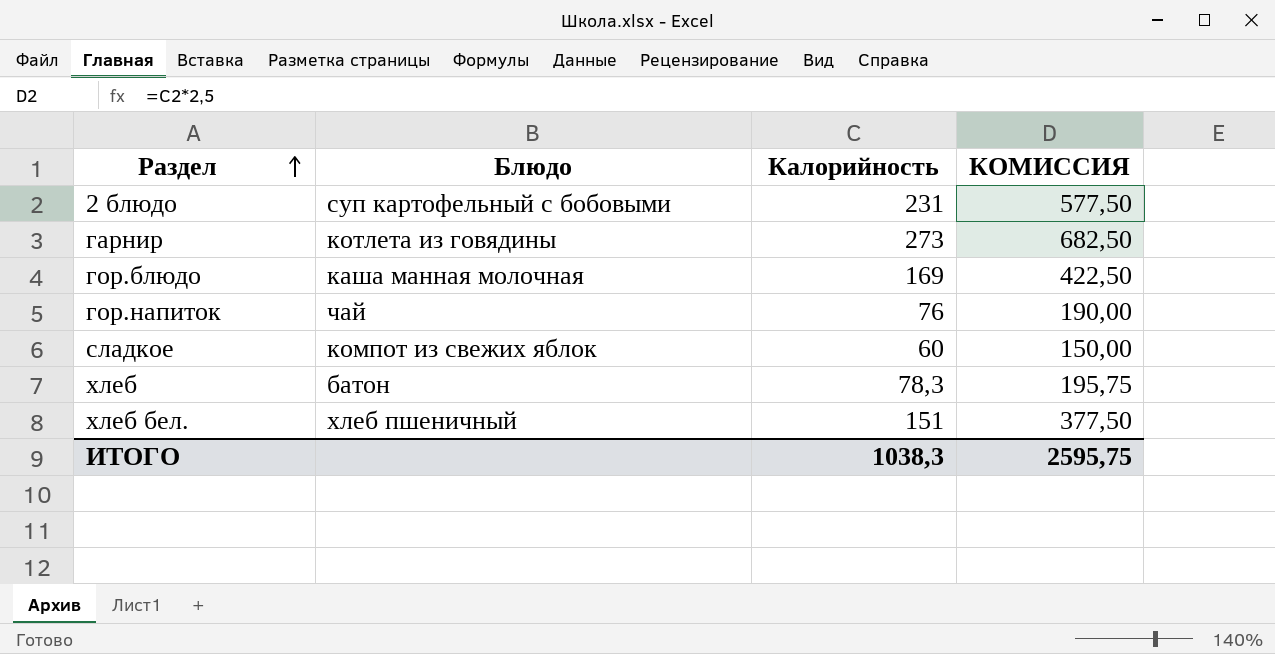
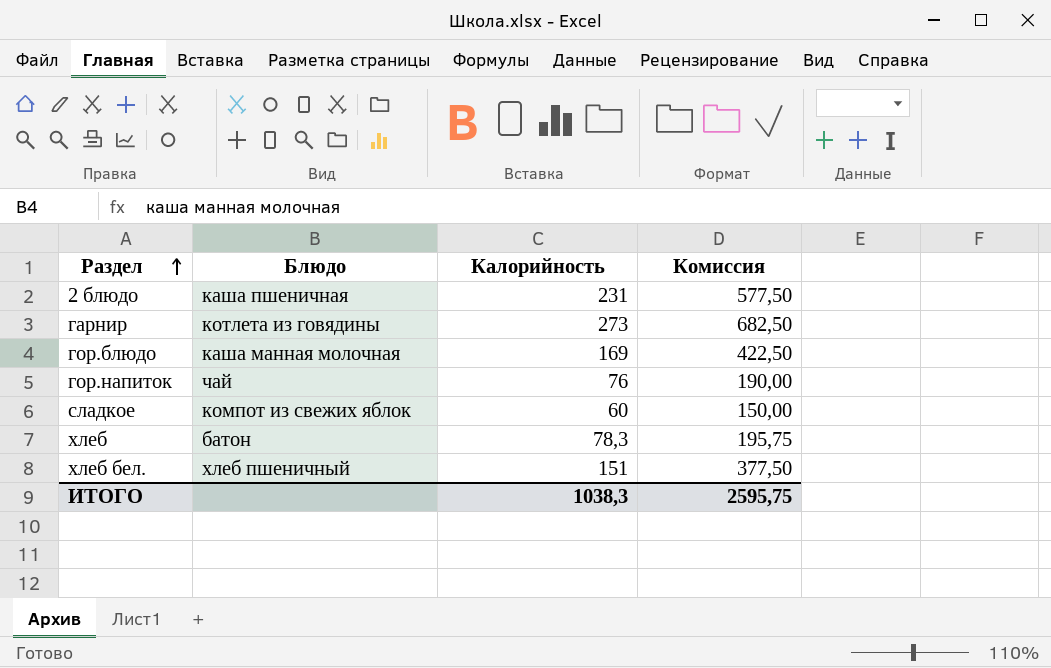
column name: КОМИССИЯ -> Комиссия
2 блюдо | Блюдо: суп картофельный с бобовыми -> каша пшеничная

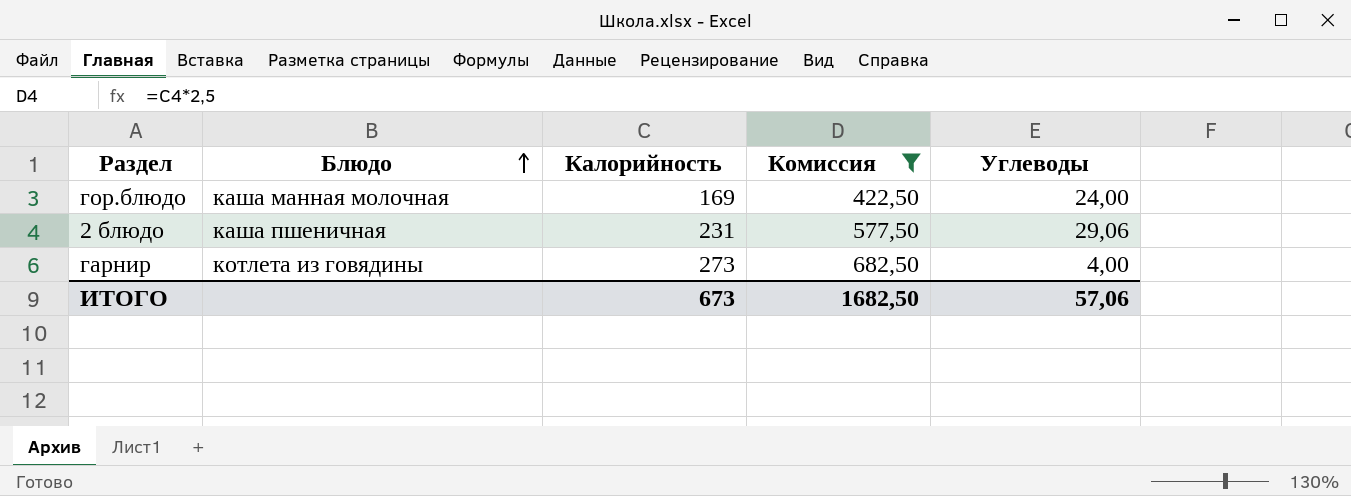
filter: none -> Комиссия >= 422,50
row order: Раздел ascending -> Блюдо ascending
column Углеводы | position: none -> 5
ИТОГО | Калорийность: 1038,3 -> 673
ИТОГО | Комиссия: 2595,75 -> 1682,50

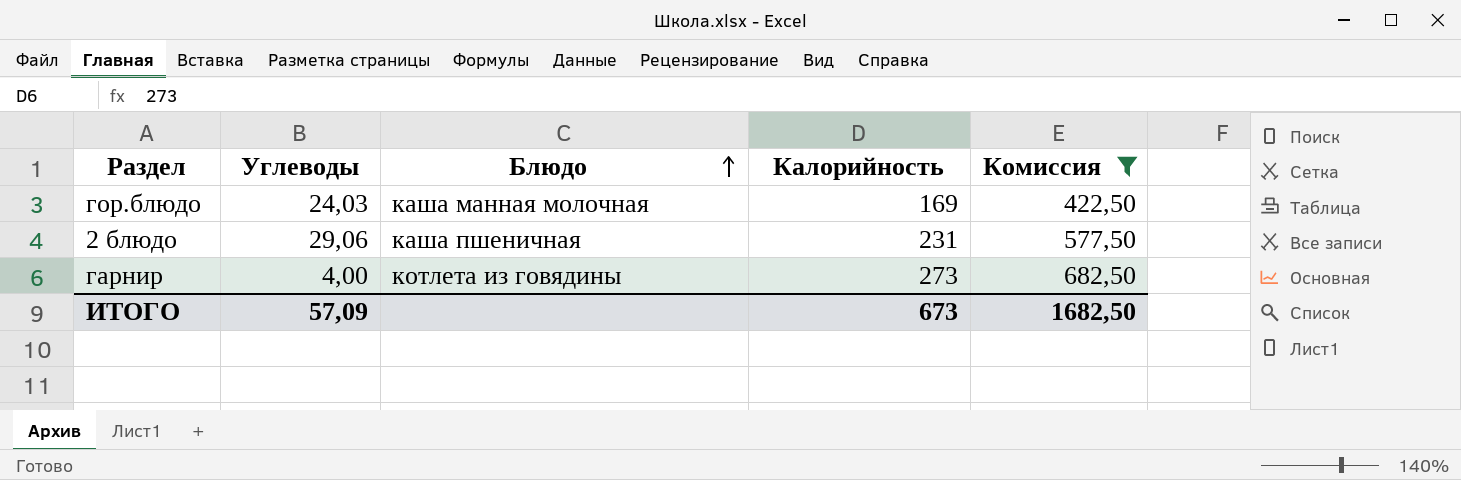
column Углеводы | position: 5 -> 2
гор.блюдо | Углеводы: 24,00 -> 24,03
ИТОГО | Углеводы: 57,06 -> 57,09

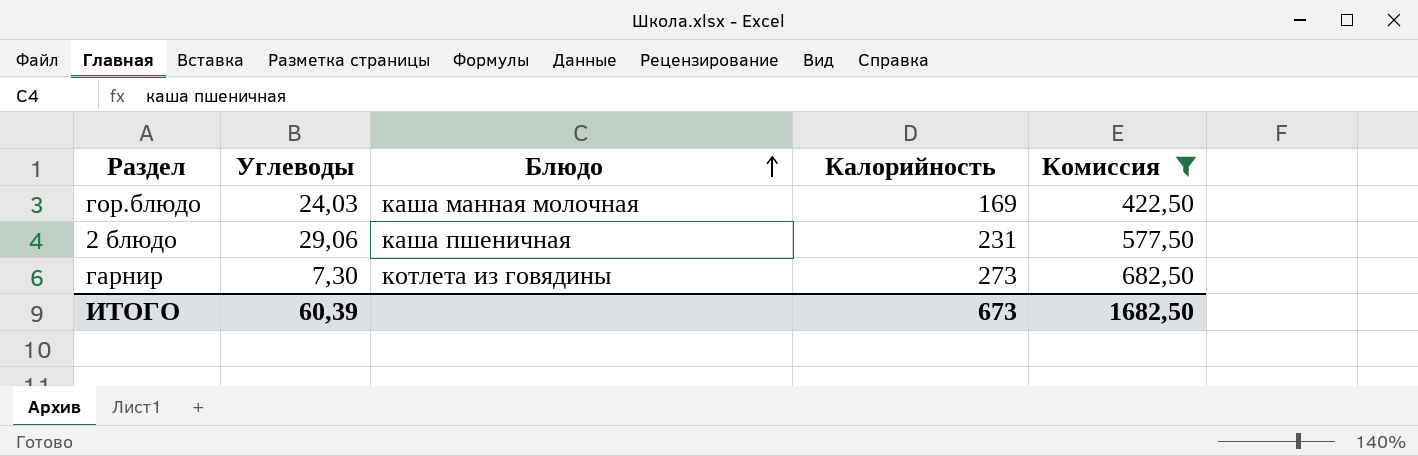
гарнир | Углеводы: 4,00 -> 7,30
ИТОГО | Углеводы: 57,09 -> 60,39

